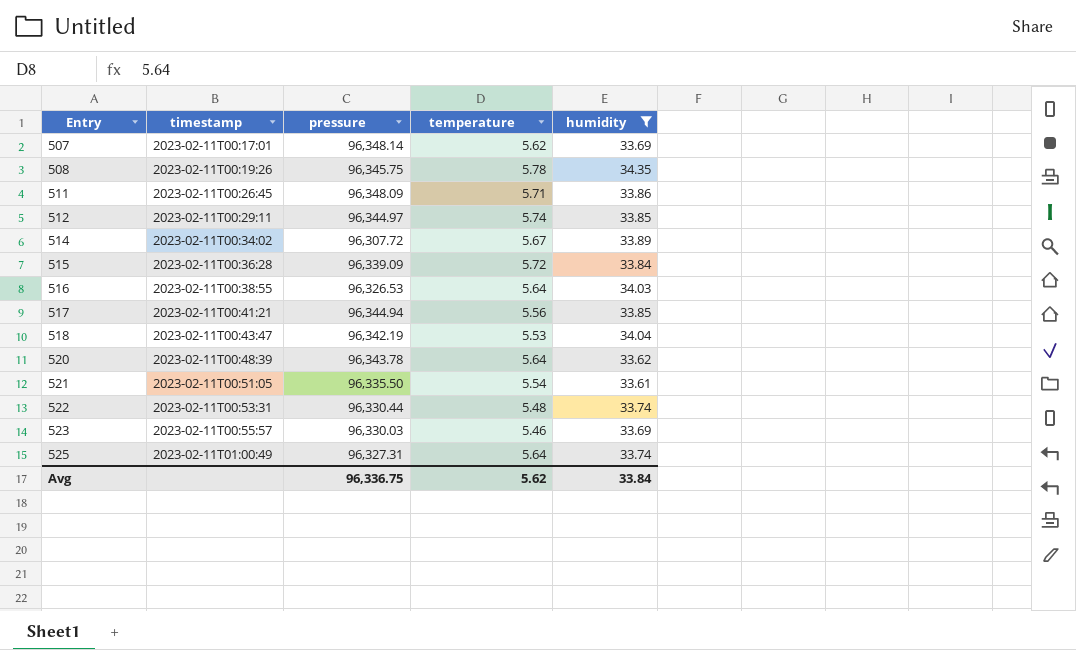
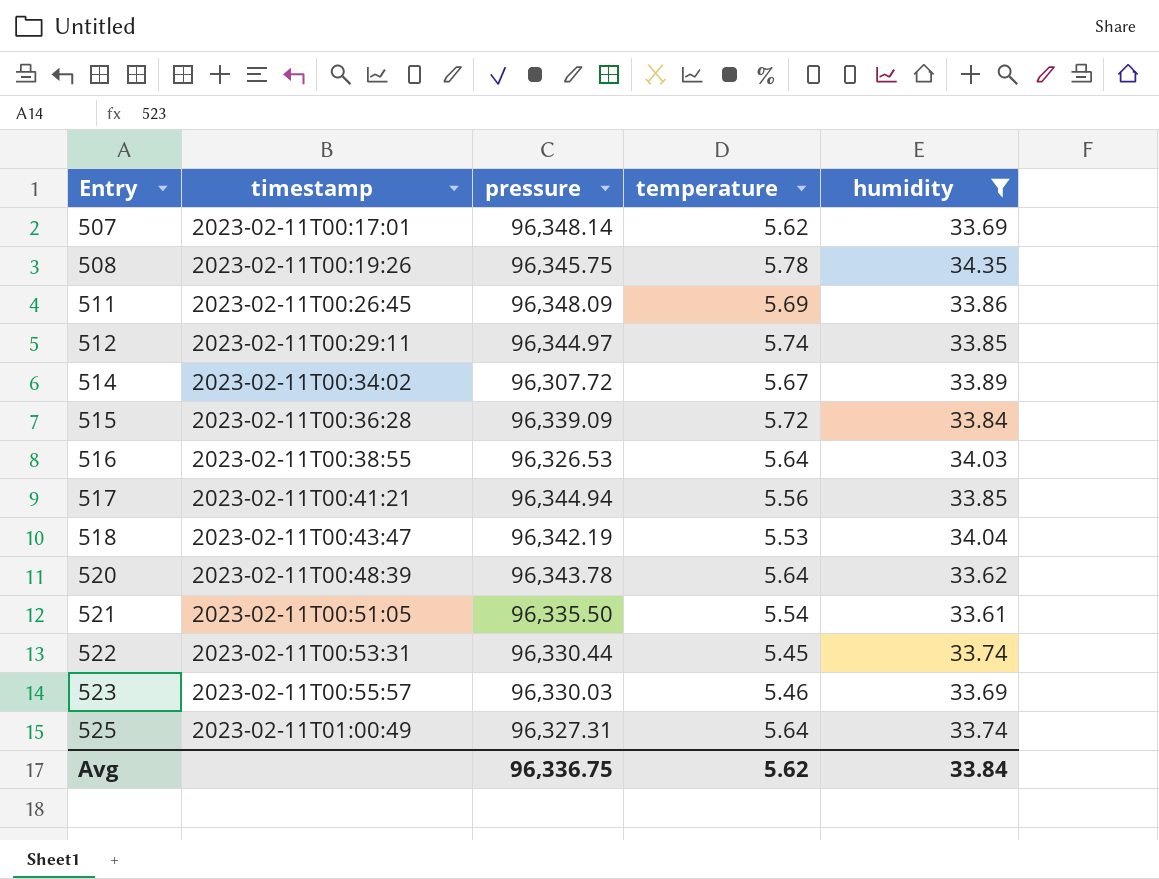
511 | temperature: 5.71 -> 5.69
522 | temperature: 5.48 -> 5.45

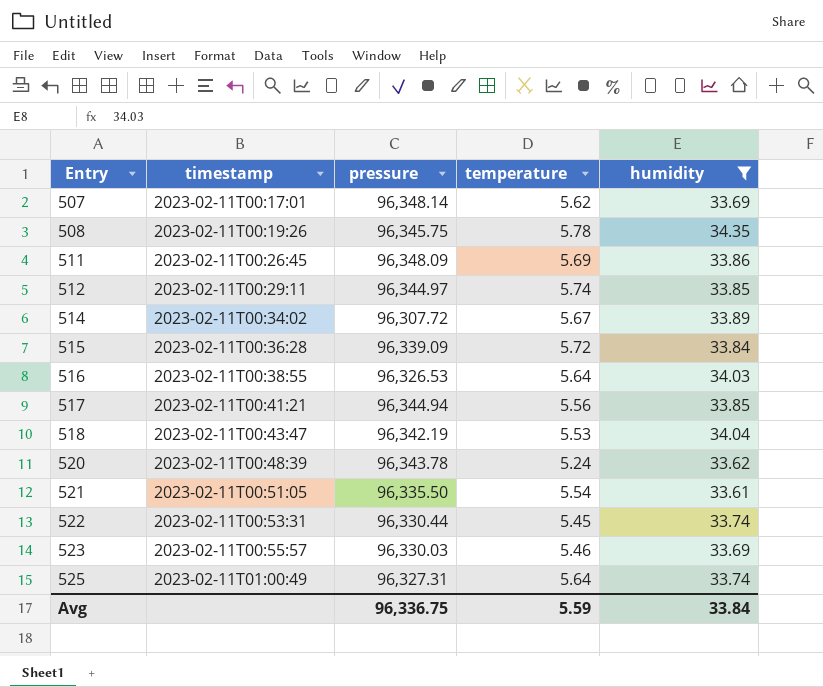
520 | temperature: 5.64 -> 5.24
Avg | temperature: 5.62 -> 5.59

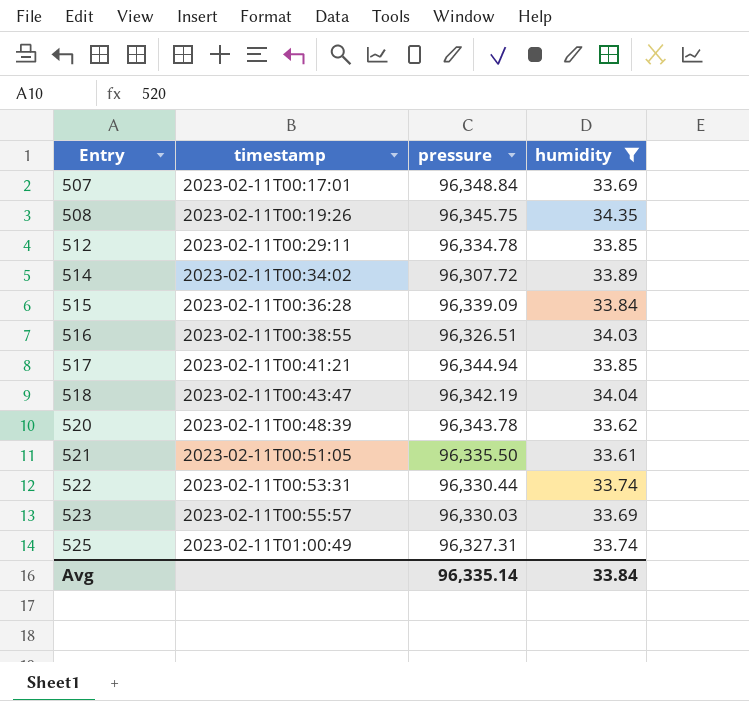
column temperature | position: 4 -> none
row 511: 2023-02-11T00:26:45 | 96,348.09 | 5.69 | 33.86 -> none
507 | pressure: 96,348.14 -> 96,348.84
512 | pressure: 96,344.97 -> 96,334.78
516 | pressure: 96,326.53 -> 96,326.51
Avg | pressure: 96,336.75 -> 96,335.14

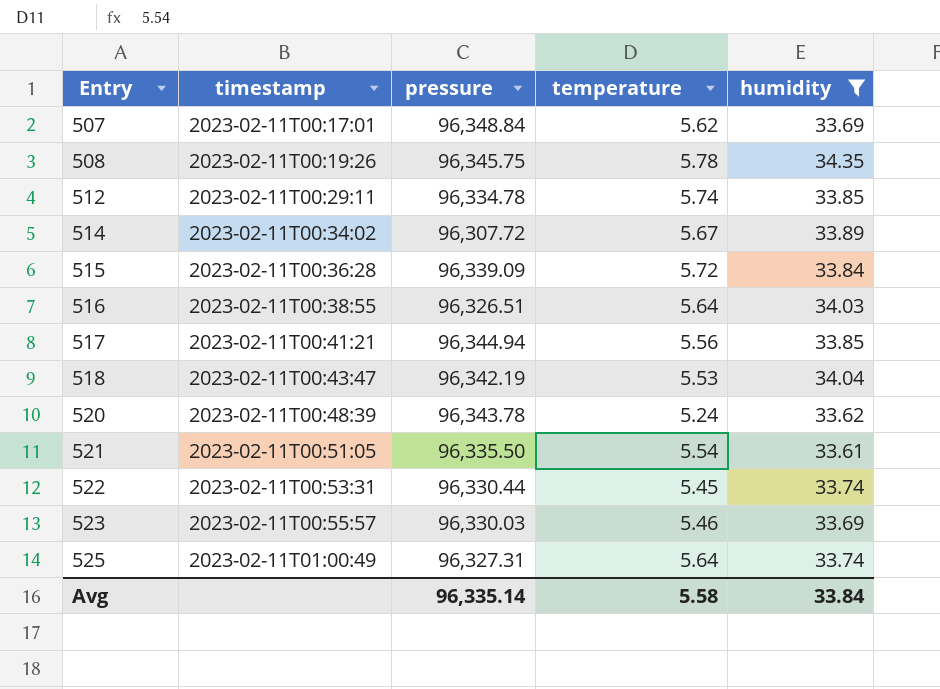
column temperature | position: none -> 4

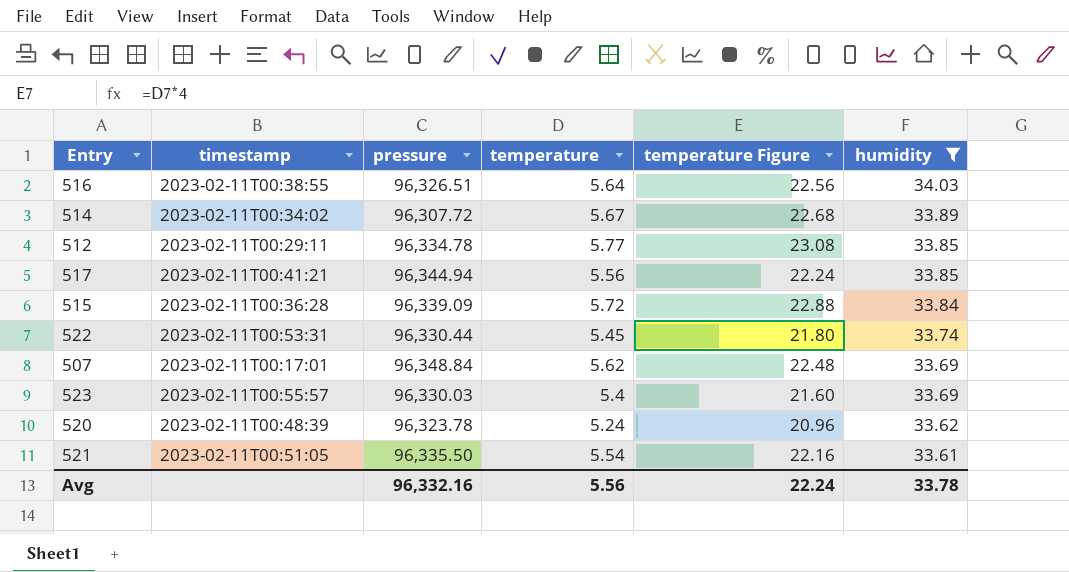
row order: Entry ascending -> humidity descending
column temperature Figure | formula: none -> [temperature] * 4
row 508: 2023-02-11T00:19:26 | 96,345.75 | 5.78 | 34.35 -> none
row 518: 2023-02-11T00:43:47 | 96,342.19 | 5.53 | 34.04 -> none
row 525: 2023-02-11T01:00:49 | 96,327.31 | 5.64 | 33.74 -> none
512 | temperature: 5.74 -> 5.77
523 | temperature: 5.46 -> 5.4
520 | pressure: 96,343.78 -> 96,323.78
Avg | pressure: 96,335.14 -> 96,332.16
Avg | temperature: 5.58 -> 5.56
Avg | humidity: 33.84 -> 33.78

